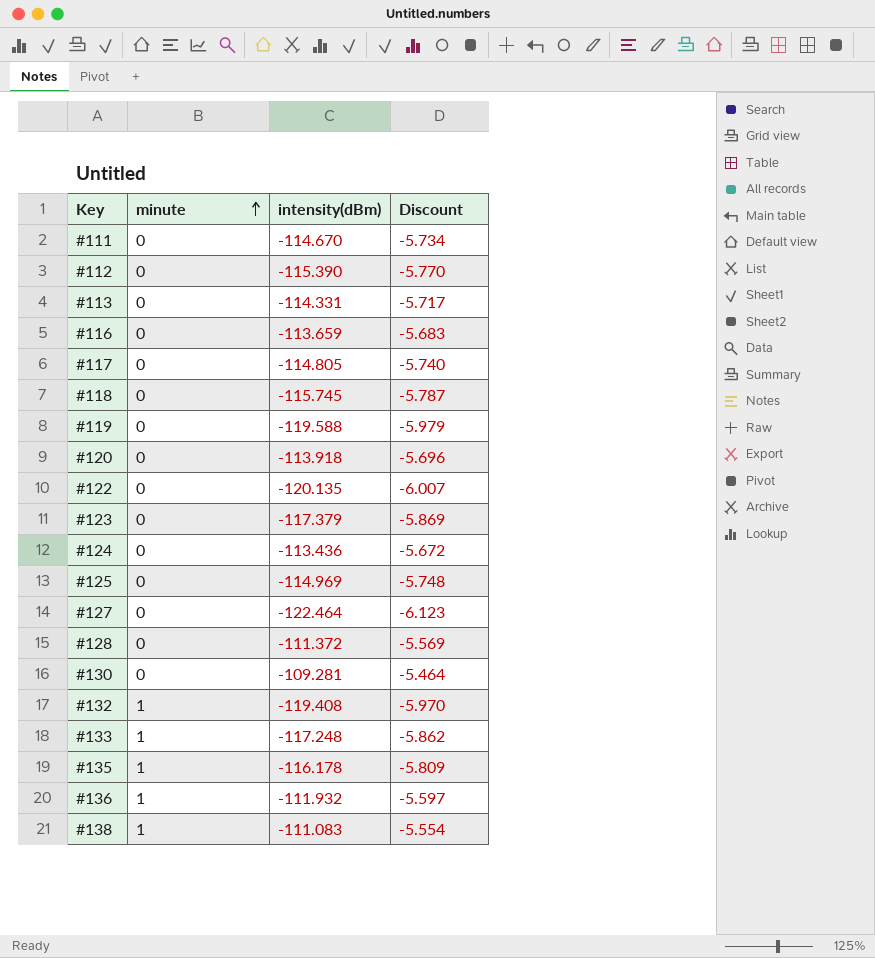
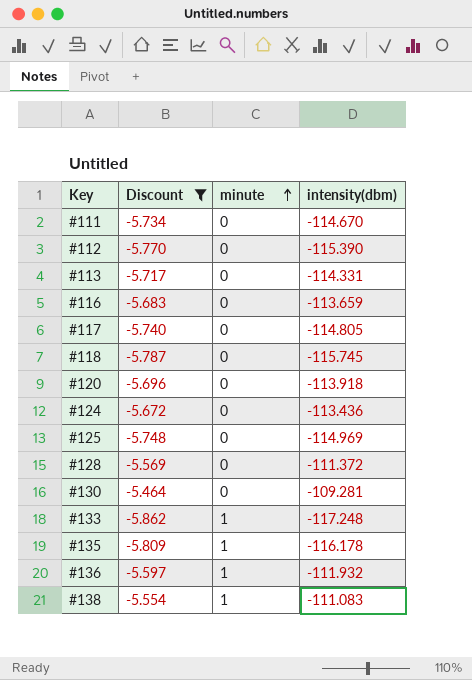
filter: none -> Discount >= -5.862
column Discount | position: 4 -> 2
column name: intensity(dBm) -> intensity(dbm)

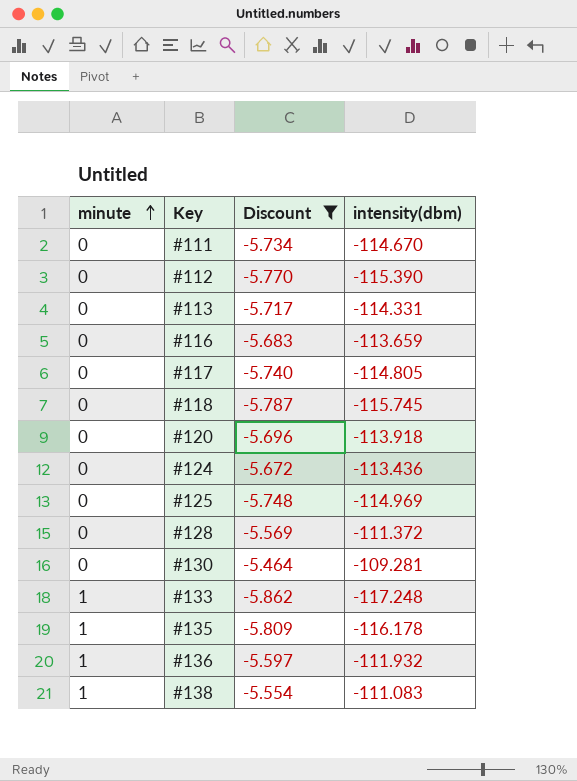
column minute | position: 3 -> 1

